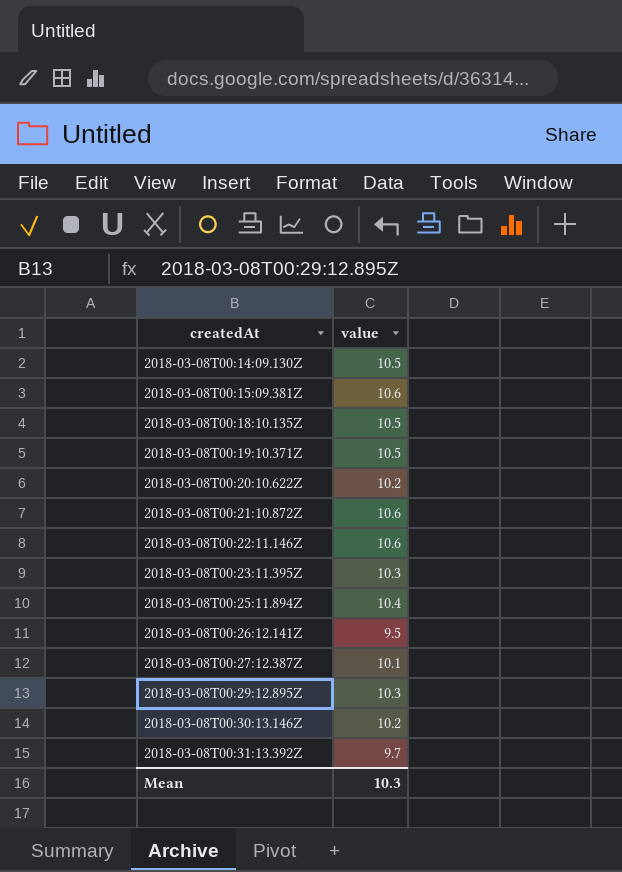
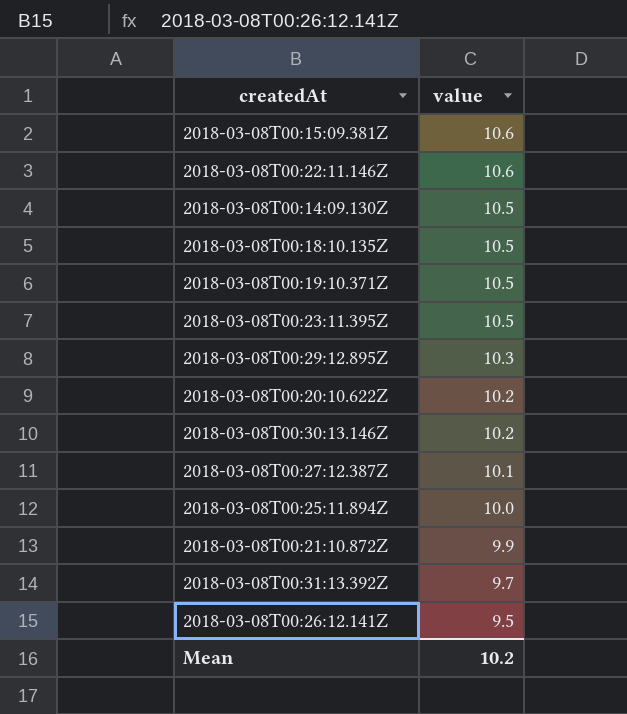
row order: createdAt ascending -> value descending
2018-03-08T00:23:11.395Z | value: 10.3 -> 10.5
2018-03-08T00:25:11.894Z | value: 10.4 -> 10.0
2018-03-08T00:21:10.872Z | value: 10.6 -> 9.9
Mean | value: 10.3 -> 10.2

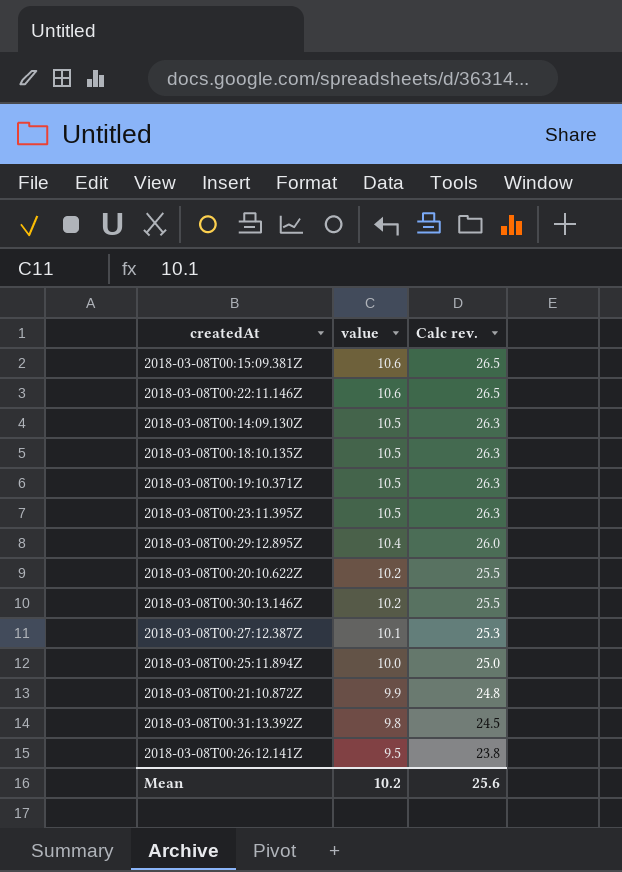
column Calc rev. | formula: none -> [value] * 2.5
2018-03-08T00:29:12.895Z | value: 10.3 -> 10.4
2018-03-08T00:31:13.392Z | value: 9.7 -> 9.8

